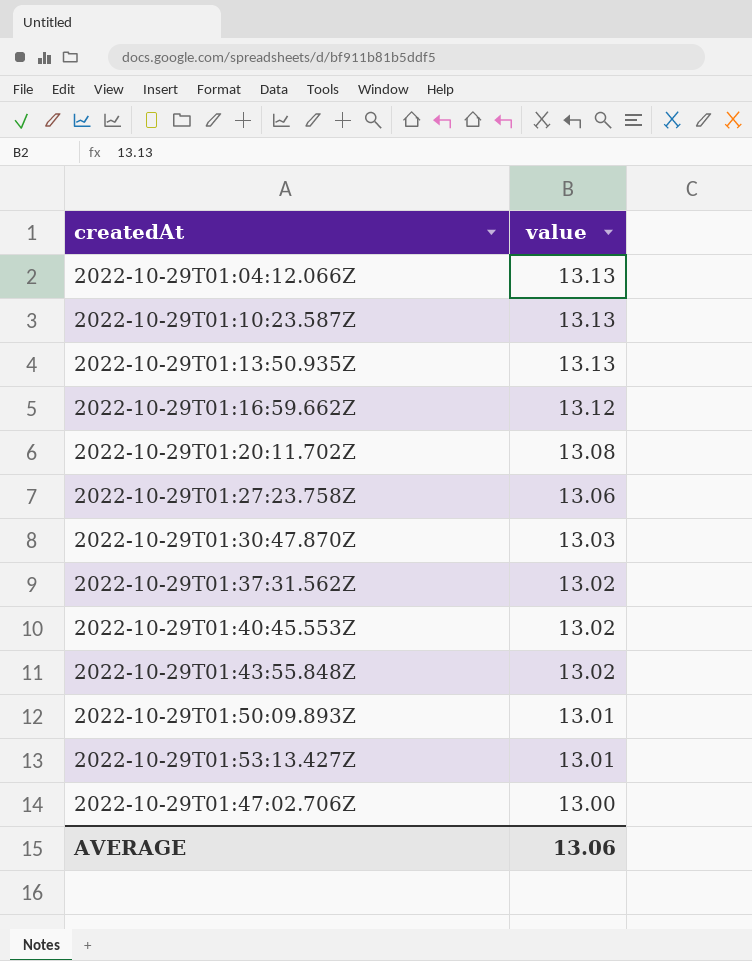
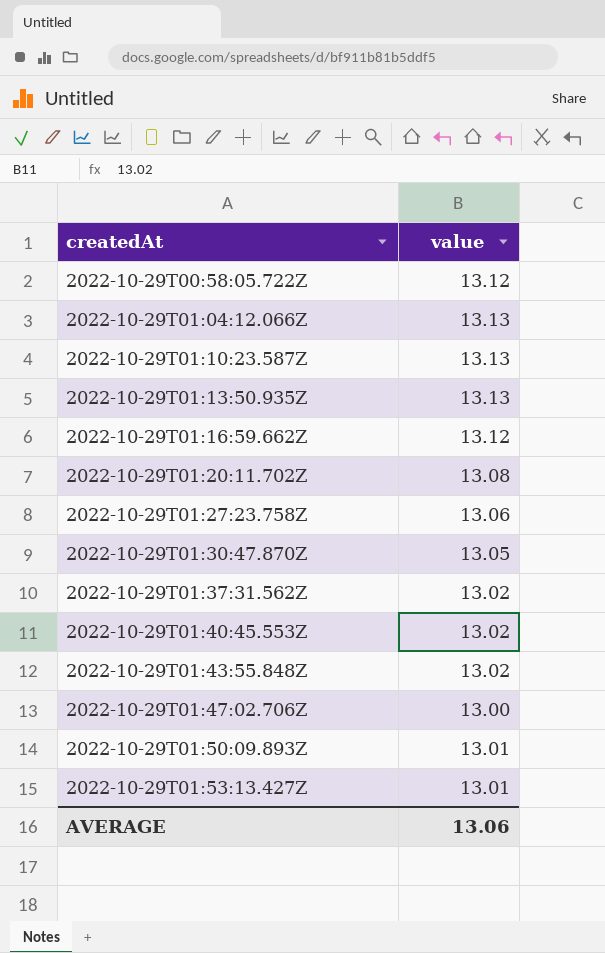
row order: value descending -> createdAt ascending
row 2022-10-29T00:58:05.722Z: none -> 13.12
2022-10-29T01:30:47.870Z | value: 13.03 -> 13.05

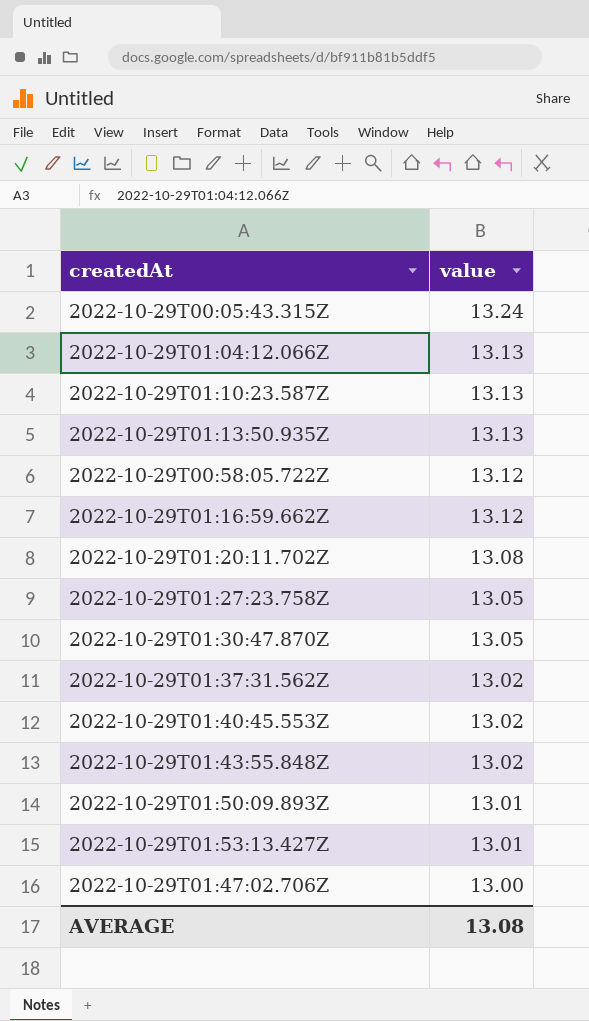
row order: createdAt ascending -> value descending
row 2022-10-29T00:05:43.315Z: none -> 13.24
2022-10-29T01:27:23.758Z | value: 13.06 -> 13.05
AVERAGE | value: 13.06 -> 13.08

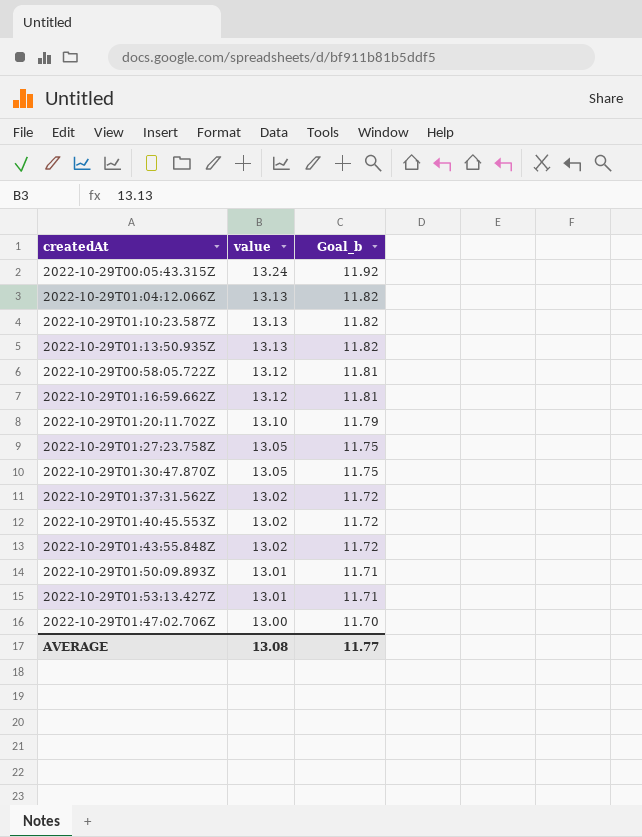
column Goal_b | formula: none -> [value] * 0.9
2022-10-29T01:20:11.702Z | value: 13.08 -> 13.10

